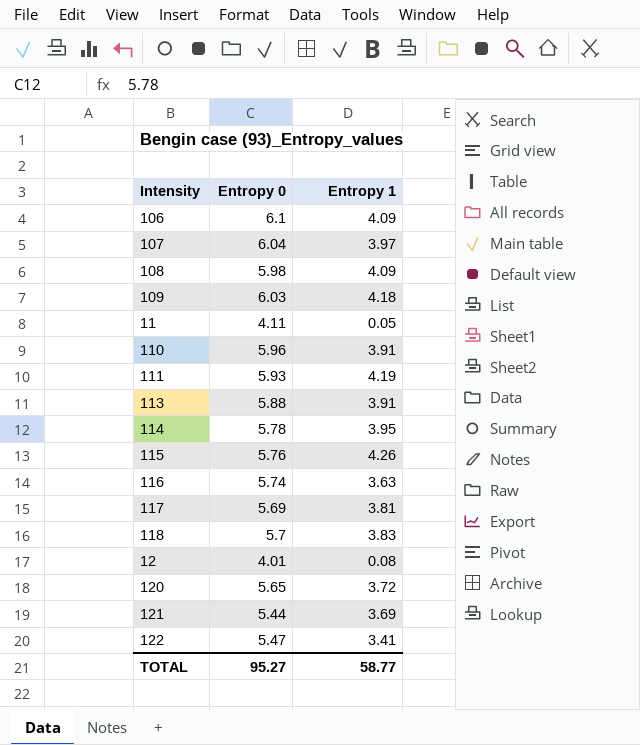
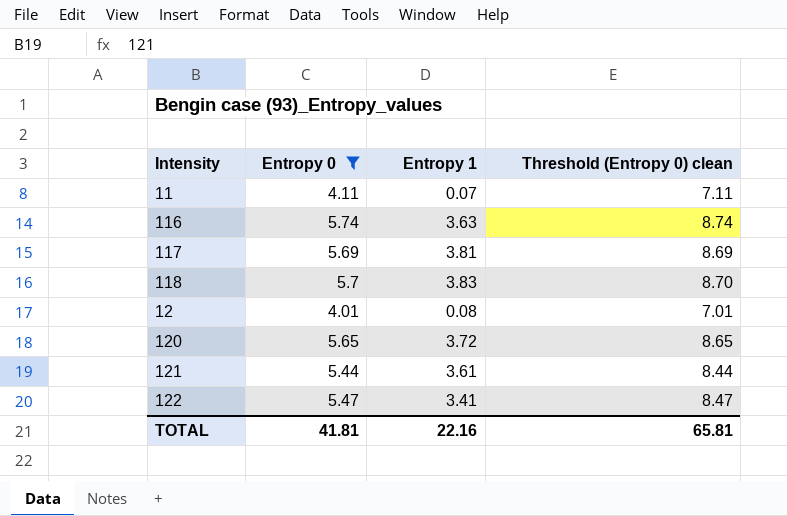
filter: none -> Entropy 0 <= 5.74
column Threshold (Entropy 0) clean | formula: none -> [Entropy 0] + 3
11 | Entropy 1: 0.05 -> 0.07
121 | Entropy 1: 3.69 -> 3.61
TOTAL | Entropy 0: 95.27 -> 41.81
TOTAL | Entropy 1: 58.77 -> 22.16

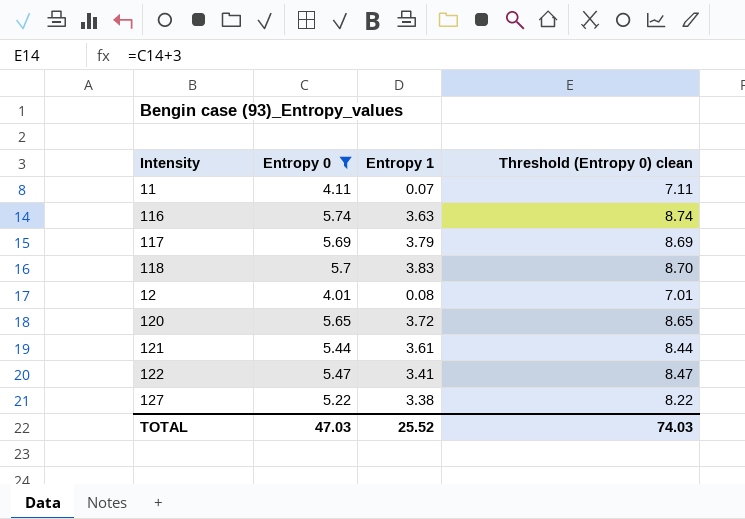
117 | Entropy 1: 3.81 -> 3.79
row 127: none -> 5.22 | 3.38 | 8.22
TOTAL | Entropy 0: 41.81 -> 47.03
TOTAL | Entropy 1: 22.16 -> 25.52
TOTAL | Threshold (Entropy 0) clean: 65.81 -> 74.03

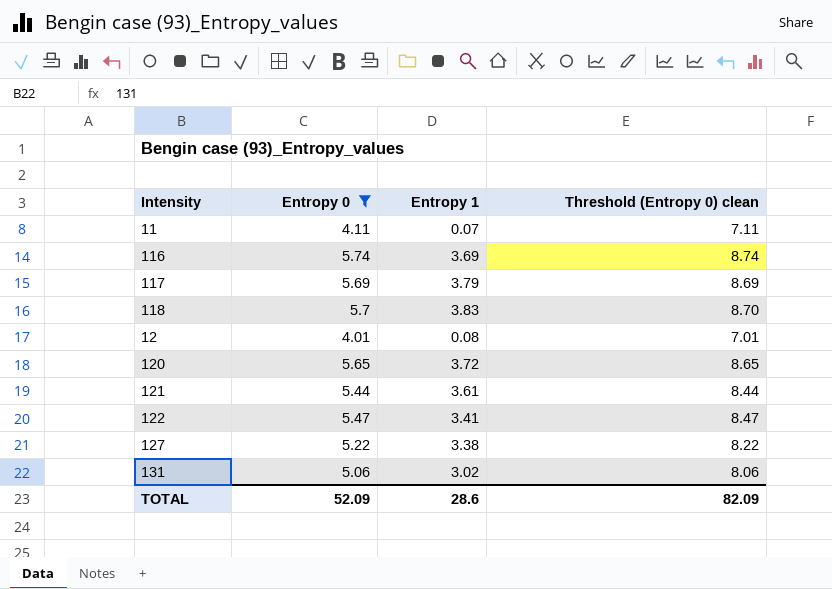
116 | Entropy 1: 3.63 -> 3.69
row 131: none -> 5.06 | 3.02 | 8.06
TOTAL | Entropy 0: 47.03 -> 52.09
TOTAL | Entropy 1: 25.52 -> 28.6
TOTAL | Threshold (Entropy 0) clean: 74.03 -> 82.09

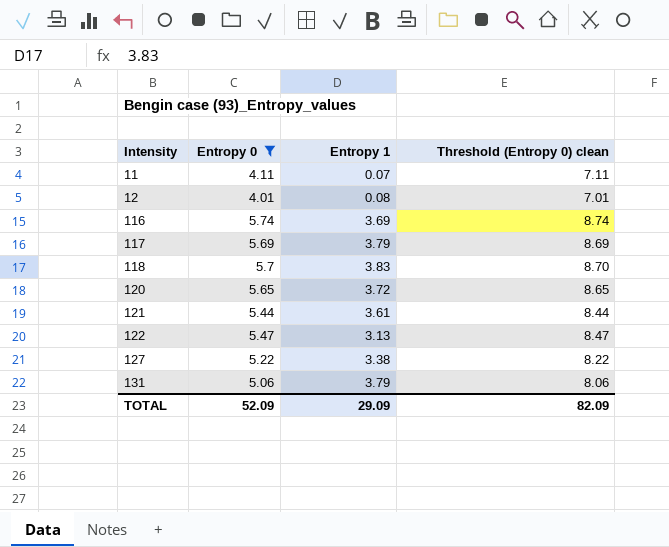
row order: none -> Intensity ascending
122 | Entropy 1: 3.41 -> 3.13
131 | Entropy 1: 3.02 -> 3.79
TOTAL | Entropy 1: 28.6 -> 29.09

